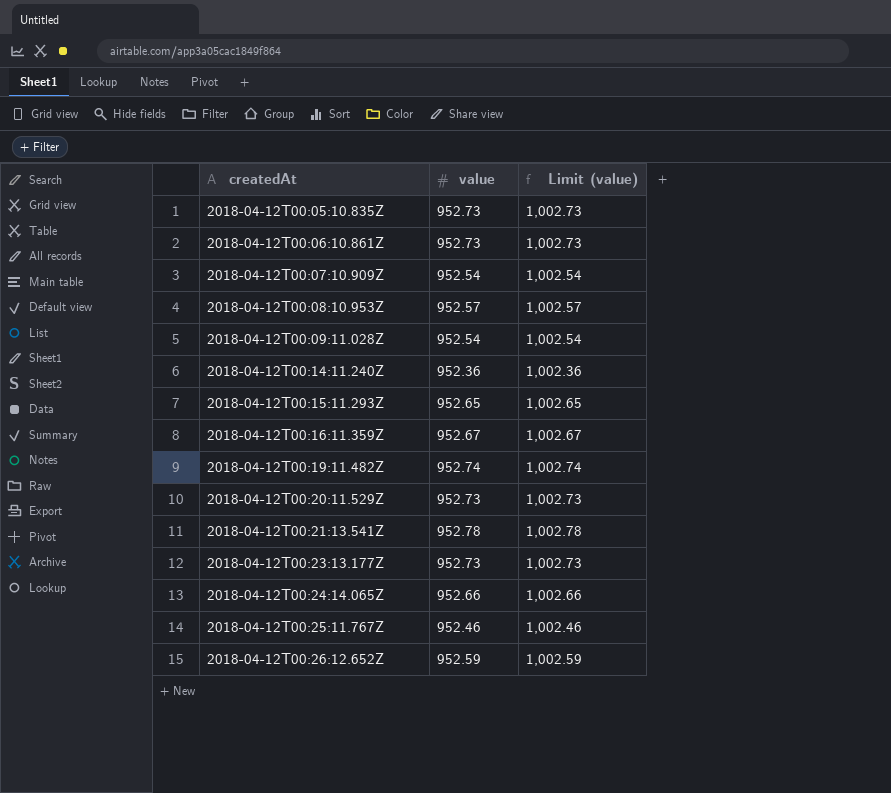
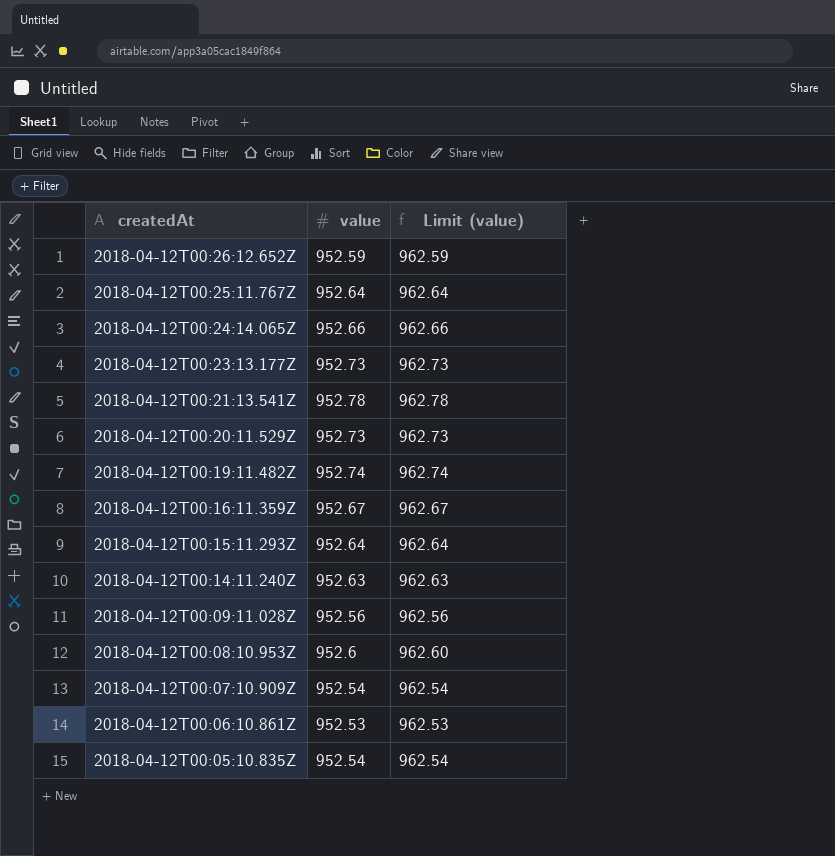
row order: createdAt ascending -> createdAt descending
column Limit (value) | formula: [value] + 50 -> [value] + 10
2018-04-12T00:25:11.767Z | value: 952.46 -> 952.64
2018-04-12T00:15:11.293Z | value: 952.65 -> 952.64
2018-04-12T00:14:11.240Z | value: 952.36 -> 952.63
2018-04-12T00:09:11.028Z | value: 952.54 -> 952.56
2018-04-12T00:08:10.953Z | value: 952.57 -> 952.6
2018-04-12T00:06:10.861Z | value: 952.73 -> 952.53
2018-04-12T00:05:10.835Z | value: 952.73 -> 952.54

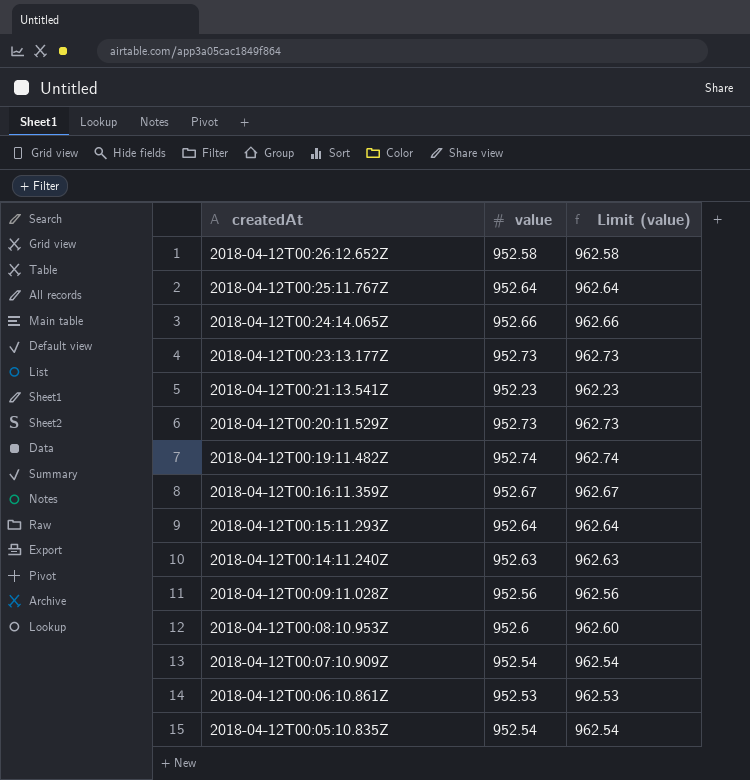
2018-04-12T00:26:12.652Z | value: 952.59 -> 952.58
2018-04-12T00:26:12.652Z | Limit (value): 962.59 -> 962.58
2018-04-12T00:21:13.541Z | value: 952.78 -> 952.23
2018-04-12T00:21:13.541Z | Limit (value): 962.78 -> 962.23

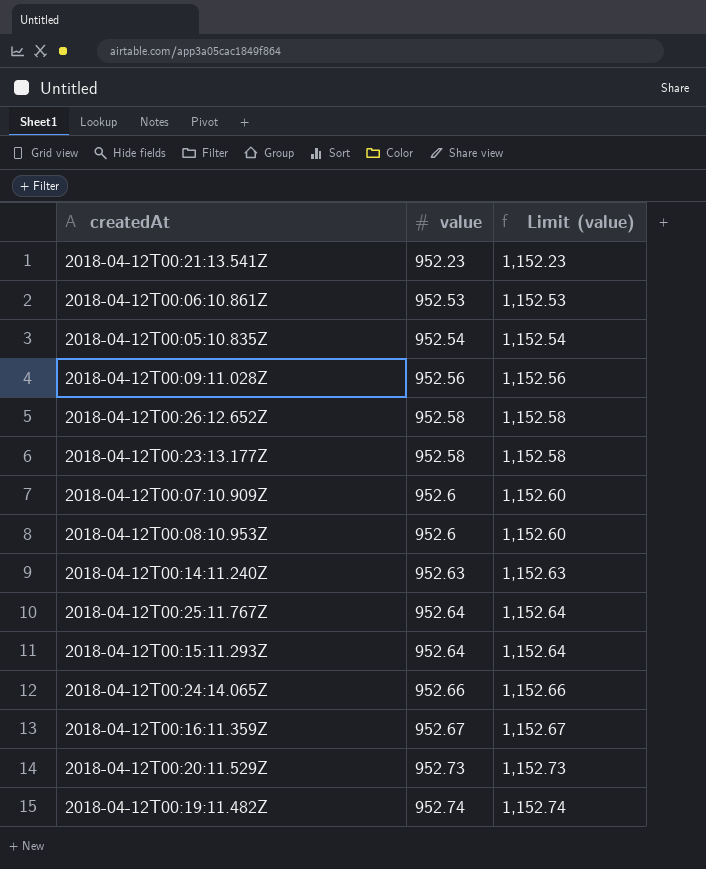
row order: createdAt descending -> value ascending
column Limit (value) | formula: [value] + 10 -> [value] + 200
2018-04-12T00:23:13.177Z | value: 952.73 -> 952.58
2018-04-12T00:07:10.909Z | value: 952.54 -> 952.6

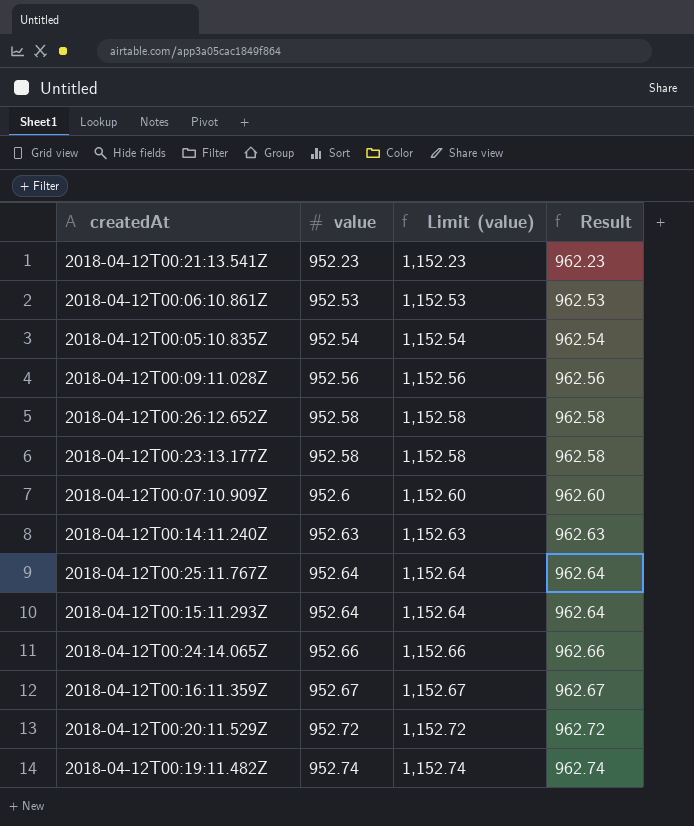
column Result | formula: none -> [value] + 10
row 2018-04-12T00:08:10.953Z: 952.6 | 1,152.60 -> none
2018-04-12T00:20:11.529Z | value: 952.73 -> 952.72
2018-04-12T00:20:11.529Z | Limit (value): 1,152.73 -> 1,152.72

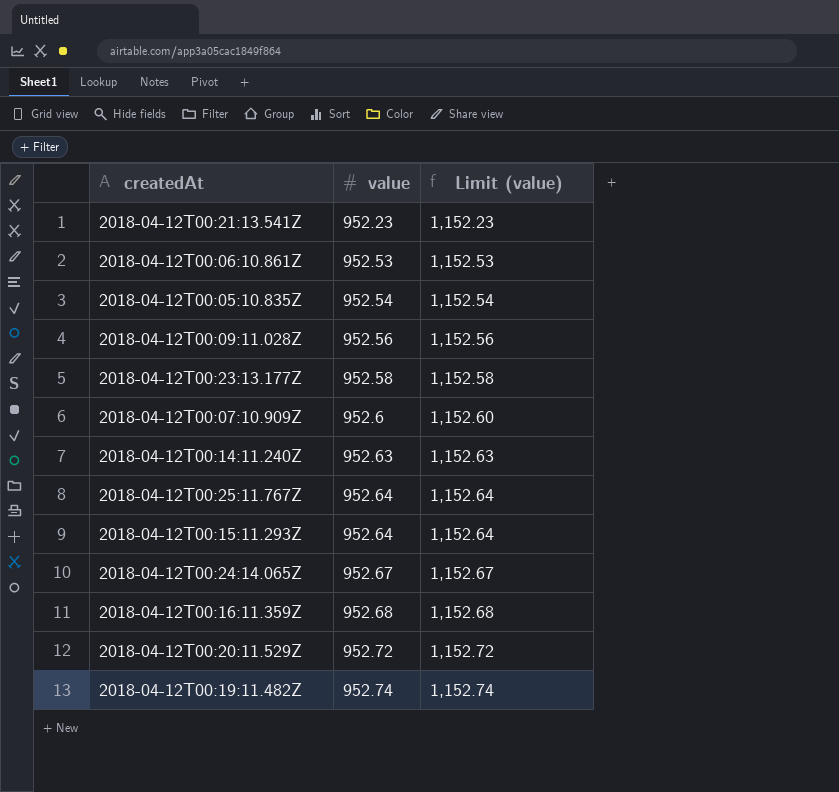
column Result | formula: [value] + 10 -> none
row 2018-04-12T00:26:12.652Z: 952.58 | 1,152.58 | 962.58 -> none
2018-04-12T00:24:14.065Z | value: 952.66 -> 952.67
2018-04-12T00:24:14.065Z | Limit (value): 1,152.66 -> 1,152.67
2018-04-12T00:16:11.359Z | value: 952.67 -> 952.68
2018-04-12T00:16:11.359Z | Limit (value): 1,152.67 -> 1,152.68

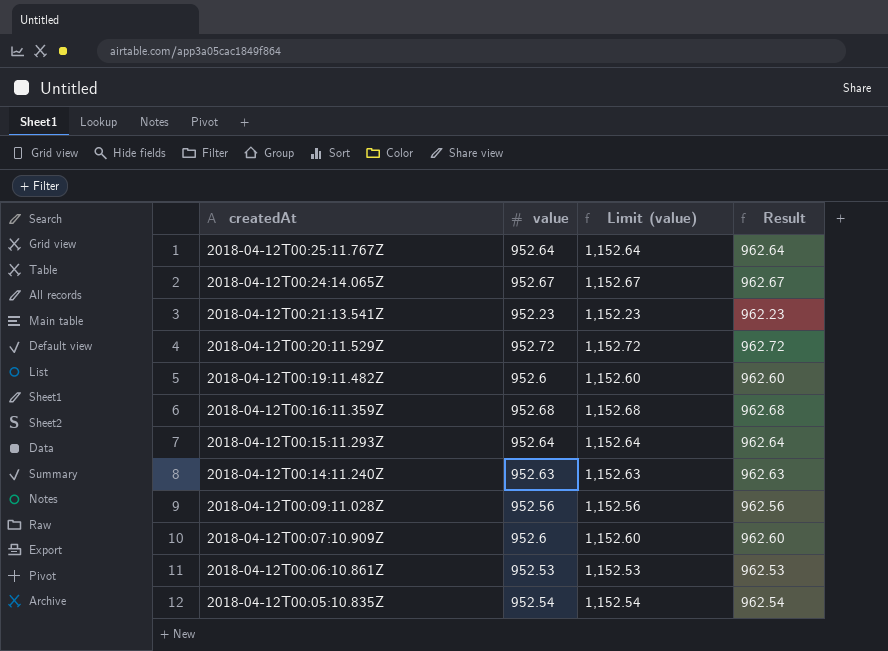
row order: value ascending -> createdAt descending
column Result | formula: none -> [value] + 10
row 2018-04-12T00:23:13.177Z: 952.58 | 1,152.58 -> none
2018-04-12T00:19:11.482Z | value: 952.74 -> 952.6
2018-04-12T00:19:11.482Z | Limit (value): 1,152.74 -> 1,152.60

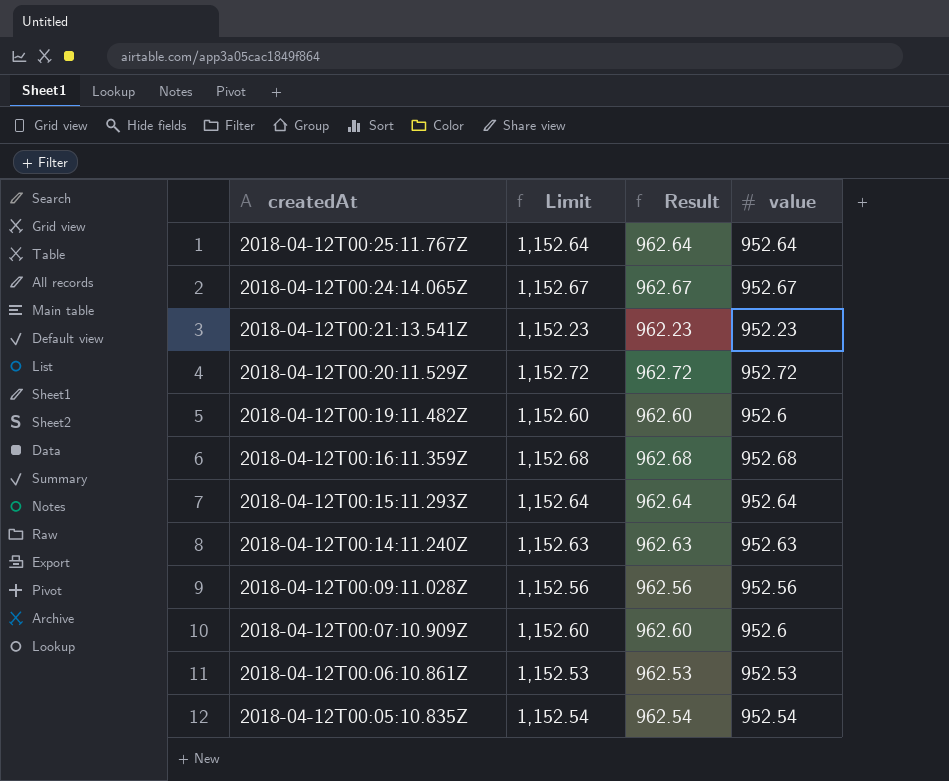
column name: Limit (value) -> Limit
column value | position: 2 -> 4

